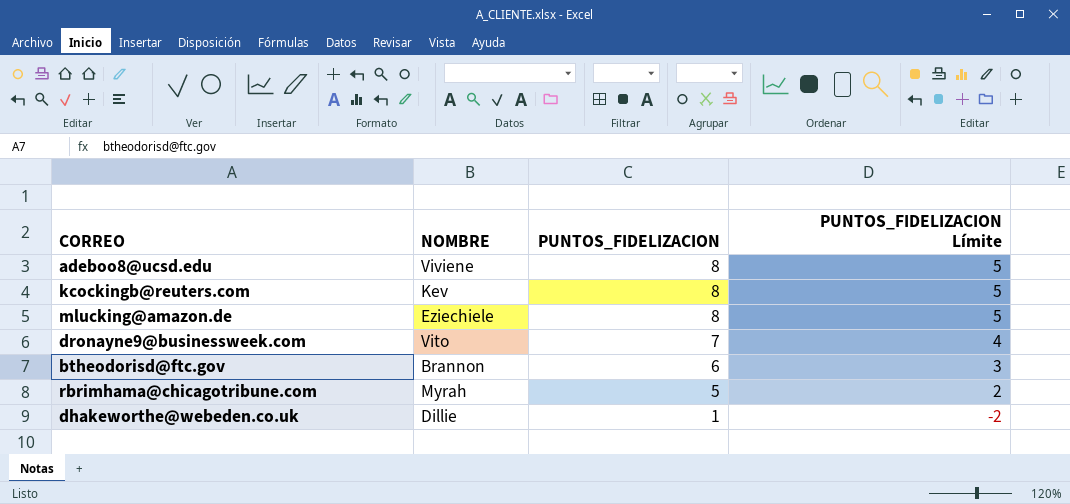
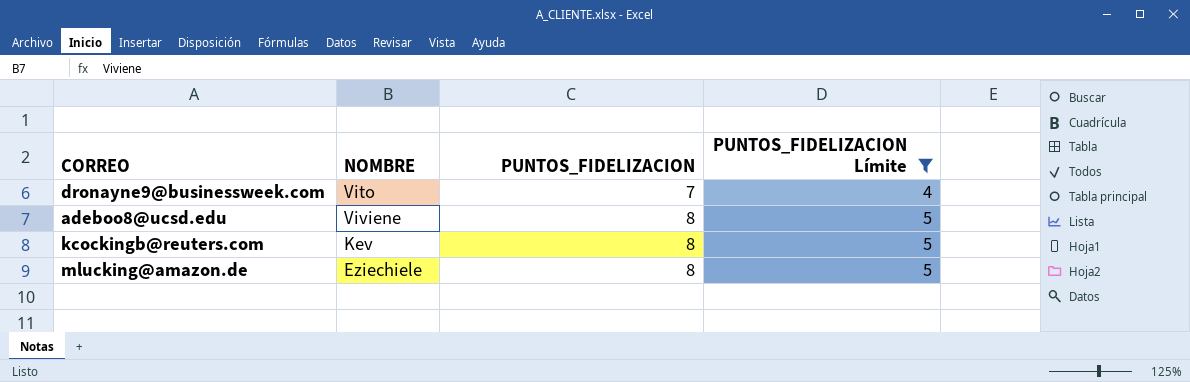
filter: none -> PUNTOS_FIDELIZACION Límite >= 4
row order: PUNTOS_FIDELIZACION descending -> PUNTOS_FIDELIZACION ascending

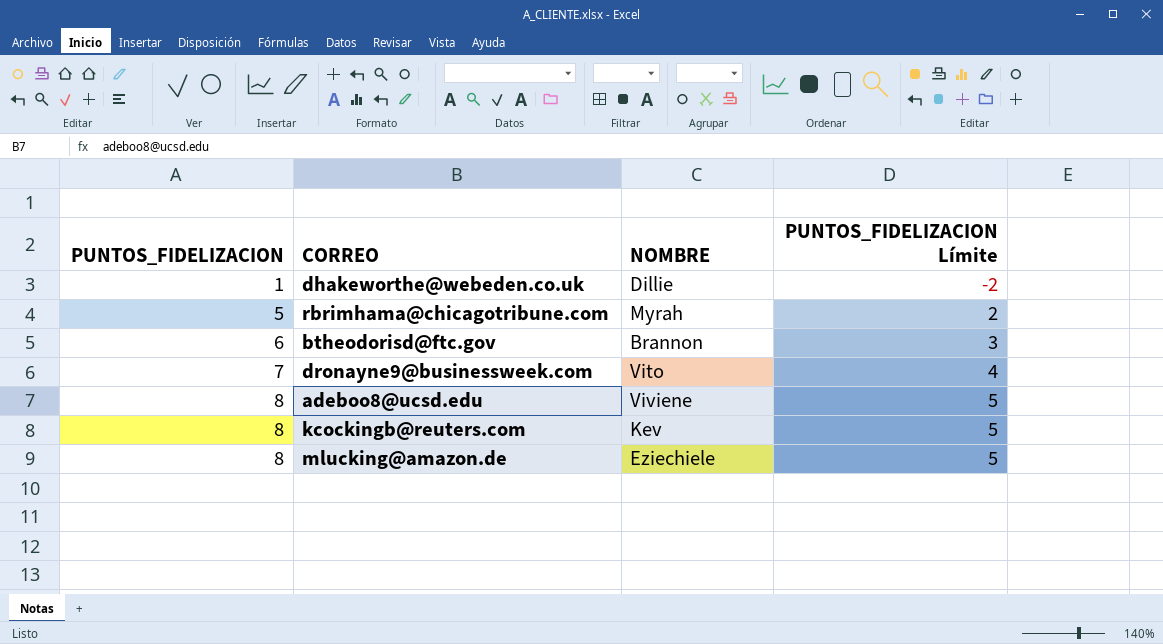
filter: PUNTOS_FIDELIZACION Límite >= 4 -> none
column PUNTOS_FIDELIZACION | position: 3 -> 1

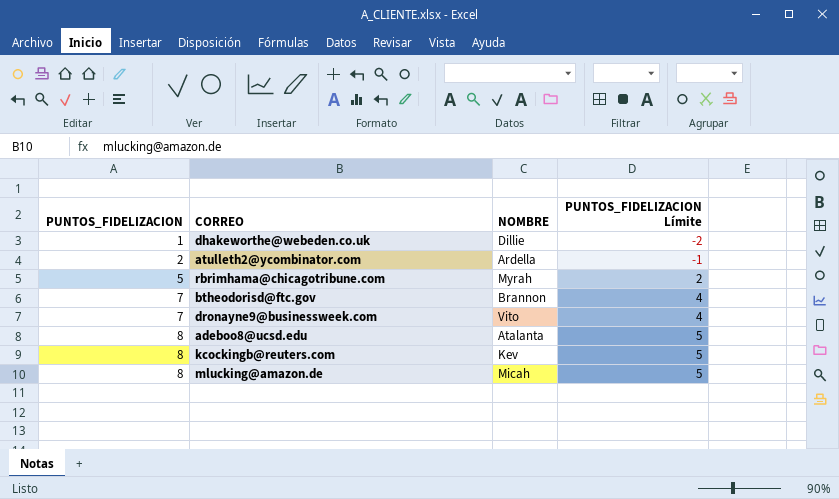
row atulleth2@ycombinator.com: none -> 2 | Ardella | -1
btheodorisd@ftc.gov | PUNTOS_FIDELIZACION: 6 -> 7
btheodorisd@ftc.gov | PUNTOS_FIDELIZACION Límite: 3 -> 4
adeboo8@ucsd.edu | NOMBRE: Viviene -> Atalanta
mlucking@amazon.de | NOMBRE: Eziechiele -> Micah

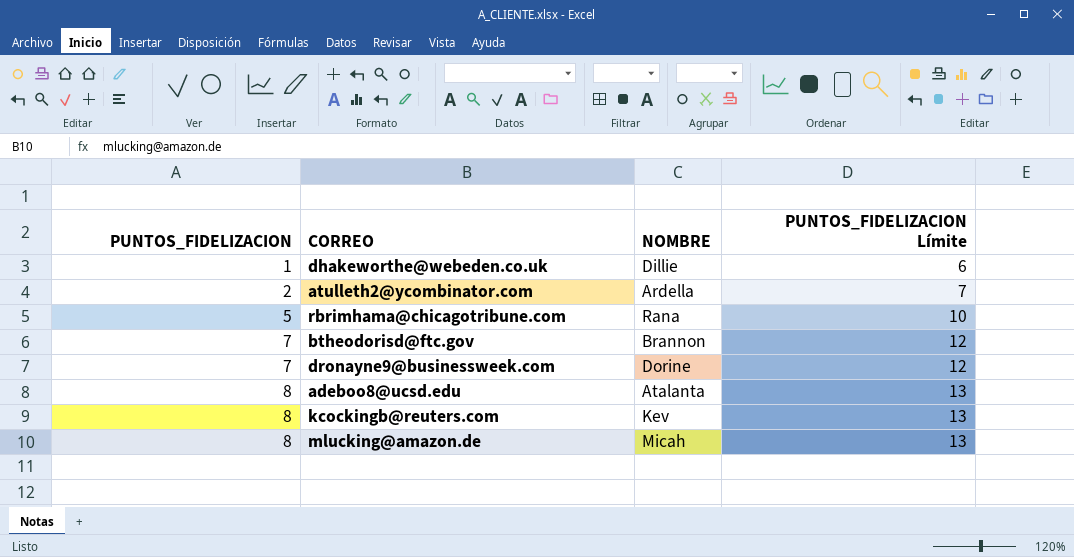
column PUNTOS_FIDELIZACION Límite | formula: [PUNTOS_FIDELIZACION] - 3 -> [PUNTOS_FIDELIZACION] + 5
rbrimhama@chicagotribune.com | NOMBRE: Myrah -> Rana
dronayne9@businessweek.com | NOMBRE: Vito -> Dorine

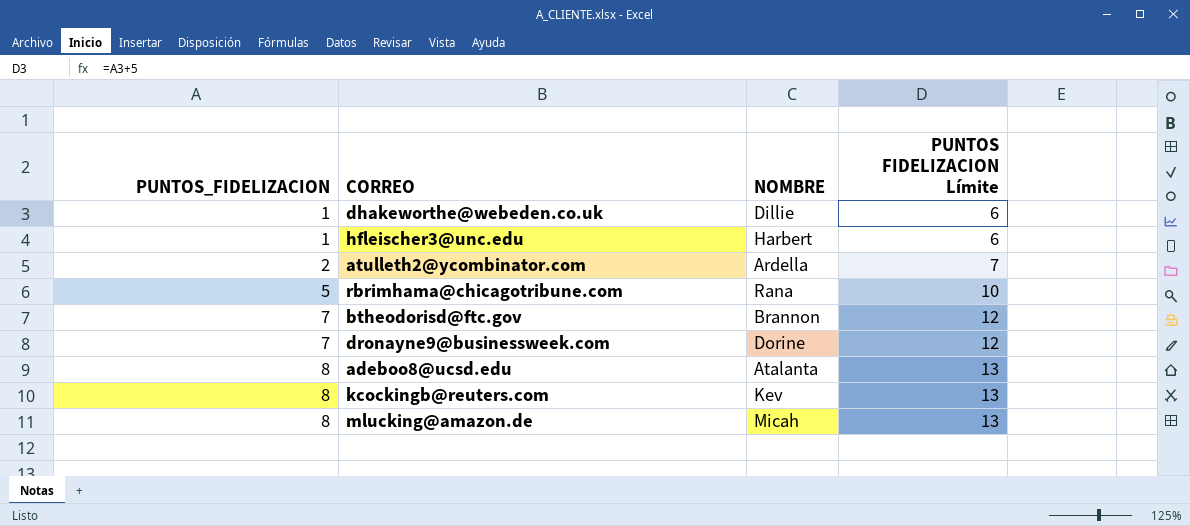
column name: PUNTOS_FIDELIZACION Límite -> PUNTOS FIDELIZACION Límite
row hfleischer3@unc.edu: none -> 1 | Harbert | 6

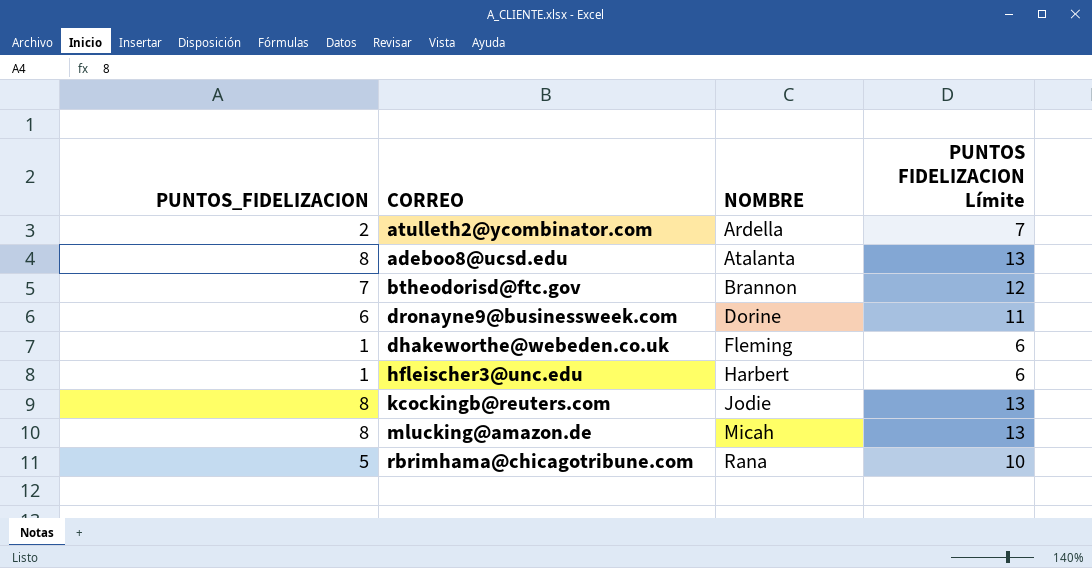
row order: PUNTOS_FIDELIZACION ascending -> NOMBRE ascending
dronayne9@businessweek.com | PUNTOS_FIDELIZACION: 7 -> 6
dronayne9@businessweek.com | PUNTOS FIDELIZACION Límite: 12 -> 11
dhakeworthe@webeden.co.uk | NOMBRE: Dillie -> Fleming
kcockingb@reuters.com | NOMBRE: Kev -> Jodie

